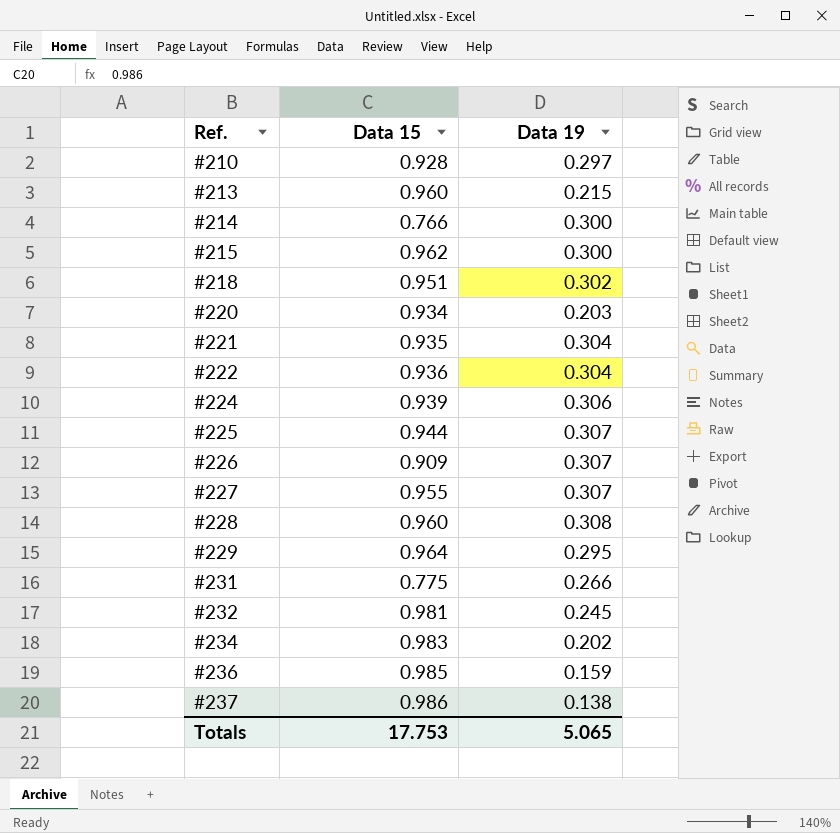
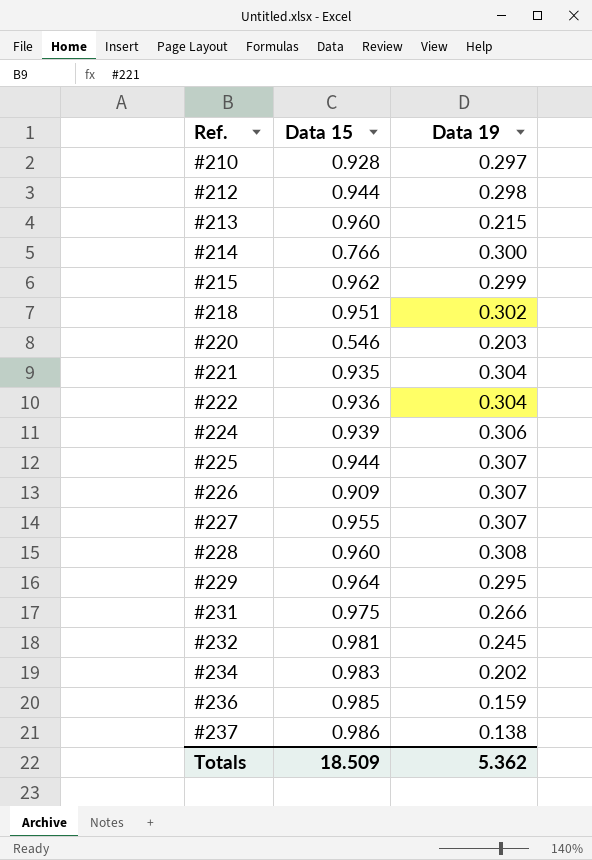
row #212: none -> 0.944 | 0.298
#215 | Data 19: 0.300 -> 0.299
#220 | Data 15: 0.934 -> 0.546
#231 | Data 15: 0.775 -> 0.975
Totals | Data 15: 17.753 -> 18.509
Totals | Data 19: 5.065 -> 5.362

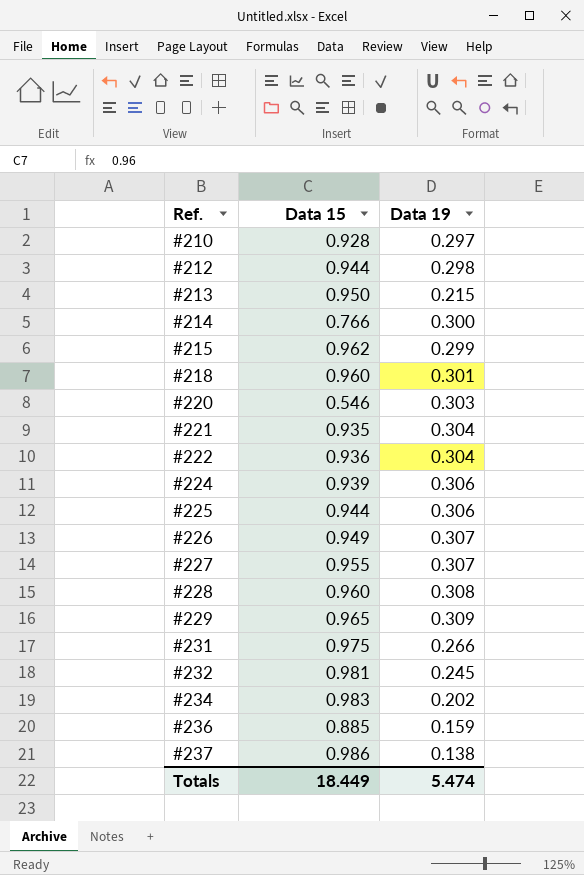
#213 | Data 15: 0.960 -> 0.950
#218 | Data 15: 0.951 -> 0.960
#218 | Data 19: 0.302 -> 0.301
#220 | Data 19: 0.203 -> 0.303
#225 | Data 19: 0.307 -> 0.306
#226 | Data 15: 0.909 -> 0.949
#229 | Data 15: 0.964 -> 0.965
#229 | Data 19: 0.295 -> 0.309
#236 | Data 15: 0.985 -> 0.885
Totals | Data 15: 18.509 -> 18.449
Totals | Data 19: 5.362 -> 5.474

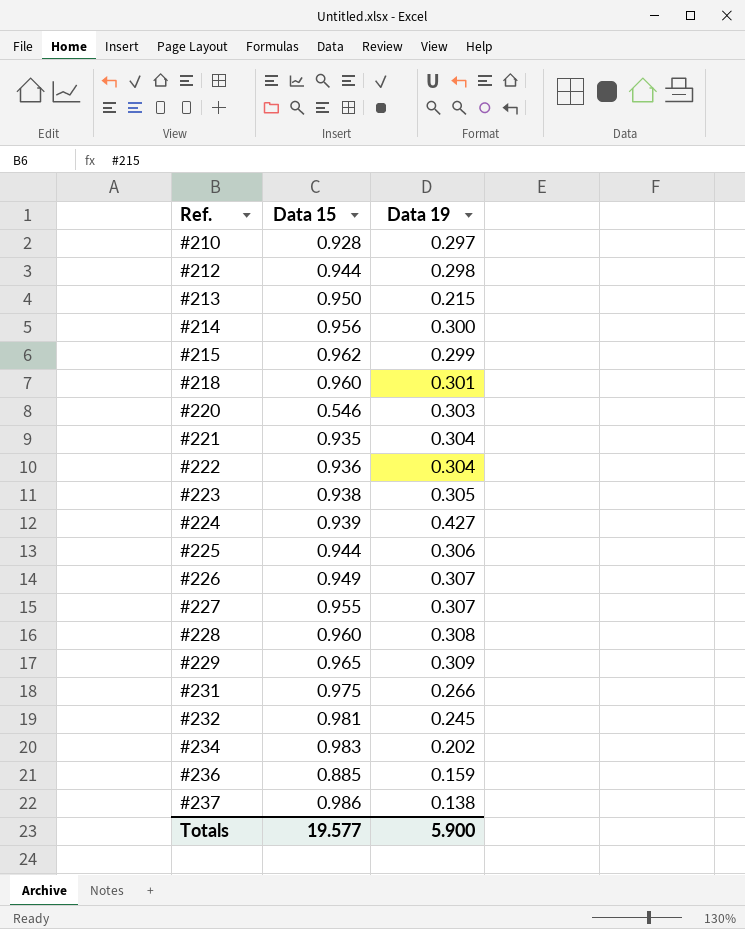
#214 | Data 15: 0.766 -> 0.956
row #223: none -> 0.938 | 0.305
#224 | Data 19: 0.306 -> 0.427
Totals | Data 15: 18.449 -> 19.577
Totals | Data 19: 5.474 -> 5.900

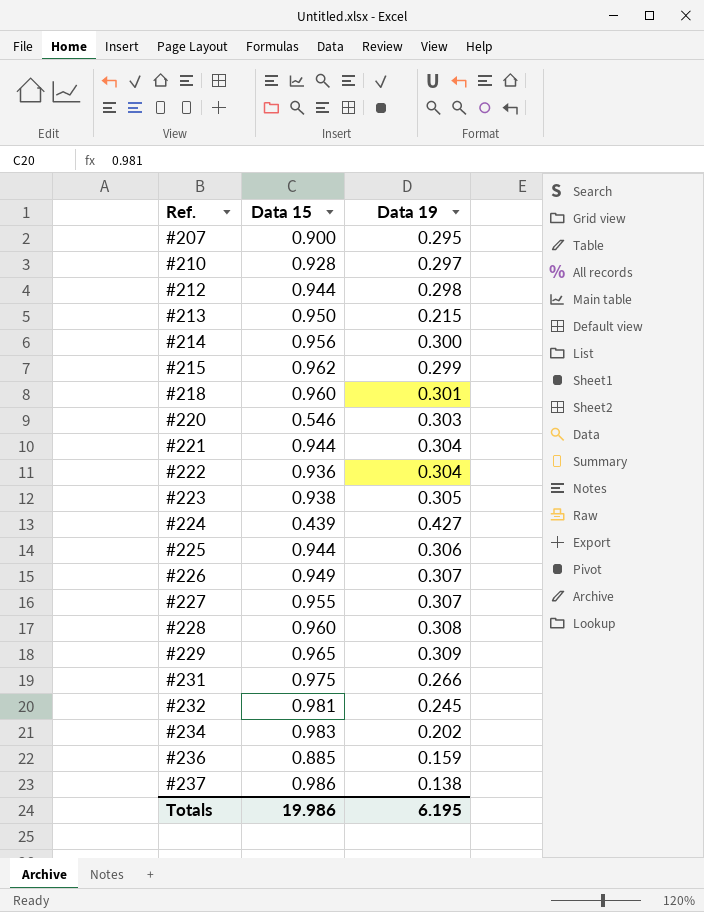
row #207: none -> 0.900 | 0.295
#221 | Data 15: 0.935 -> 0.944
#224 | Data 15: 0.939 -> 0.439
Totals | Data 15: 19.577 -> 19.986
Totals | Data 19: 5.900 -> 6.195

